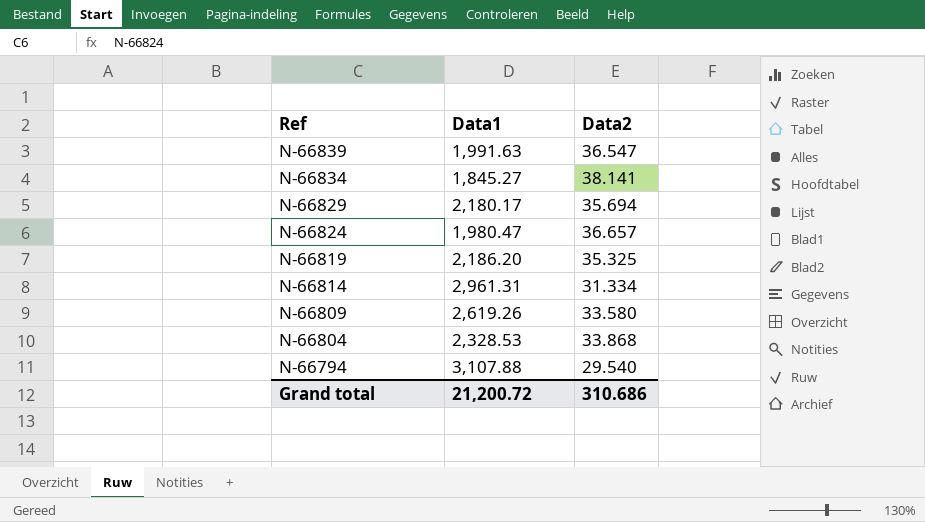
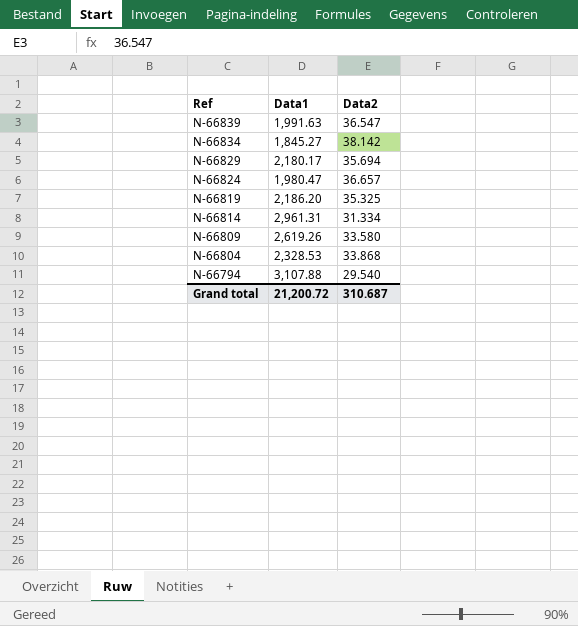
N-66834 | Data2: 38.141 -> 38.142
Grand total | Data2: 310.686 -> 310.687

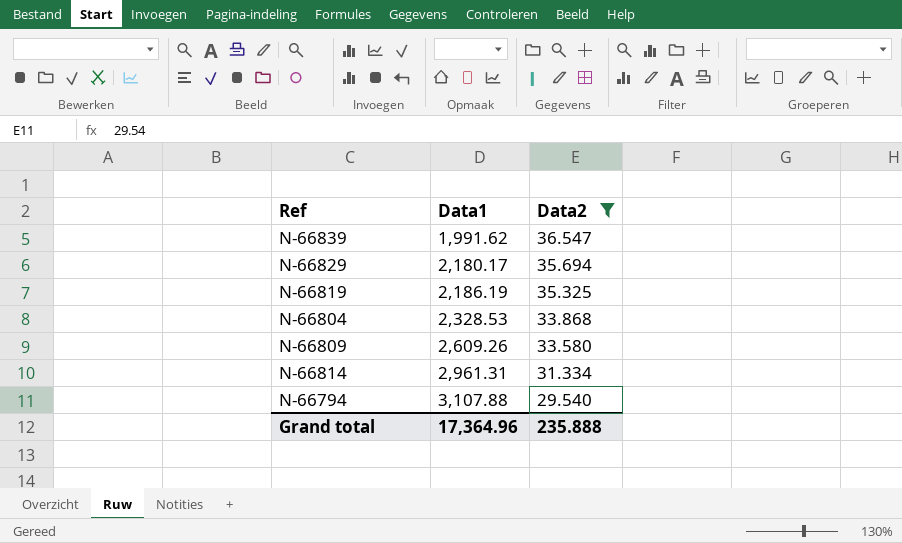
filter: none -> Data2 <= 36.547
row order: Ref descending -> Data1 ascending
N-66839 | Data1: 1,991.63 -> 1,991.62
N-66819 | Data1: 2,186.20 -> 2,186.19
N-66809 | Data1: 2,619.26 -> 2,609.26
Grand total | Data1: 21,200.72 -> 17,364.96
Grand total | Data2: 310.687 -> 235.888

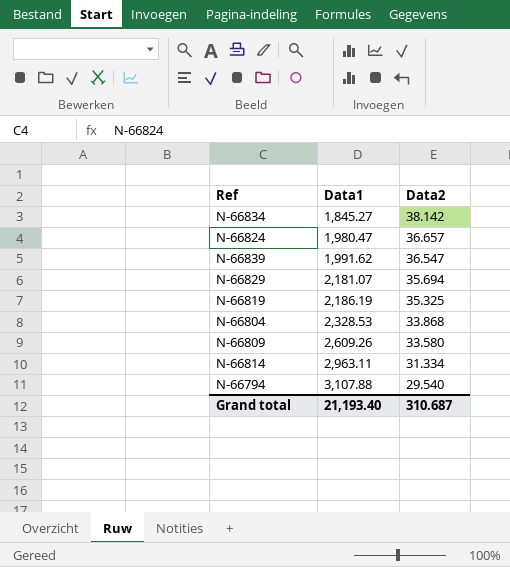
filter: Data2 <= 36.547 -> none
N-66829 | Data1: 2,180.17 -> 2,181.07
N-66814 | Data1: 2,961.31 -> 2,963.11
Grand total | Data1: 17,364.96 -> 21,193.40
Grand total | Data2: 235.888 -> 310.687

